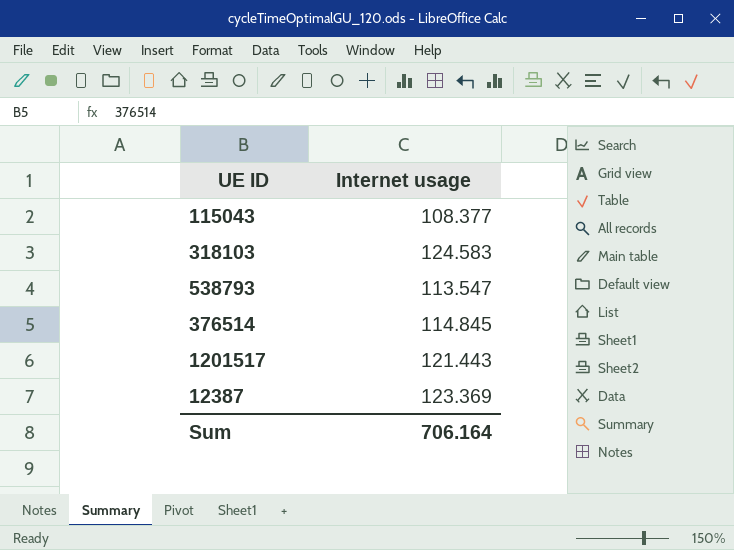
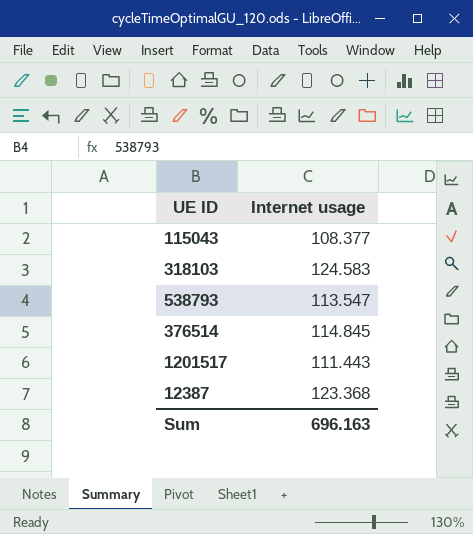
1201517 | Internet usage: 121.443 -> 111.443
12387 | Internet usage: 123.369 -> 123.368
Sum | Internet usage: 706.164 -> 696.163

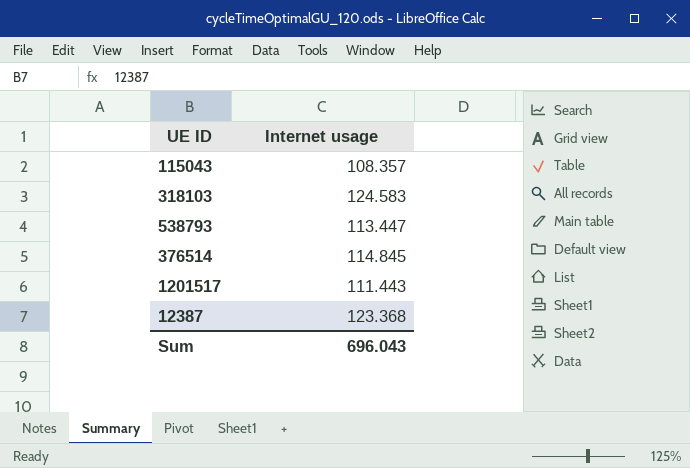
115043 | Internet usage: 108.377 -> 108.357
538793 | Internet usage: 113.547 -> 113.447
Sum | Internet usage: 696.163 -> 696.043

